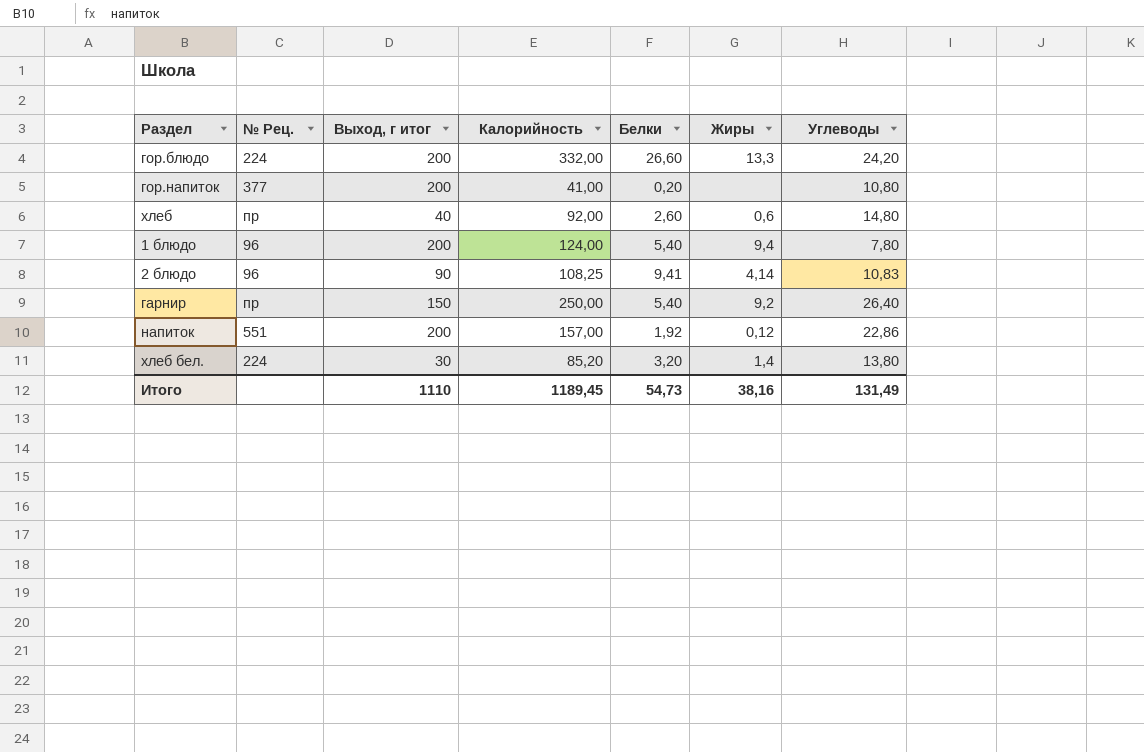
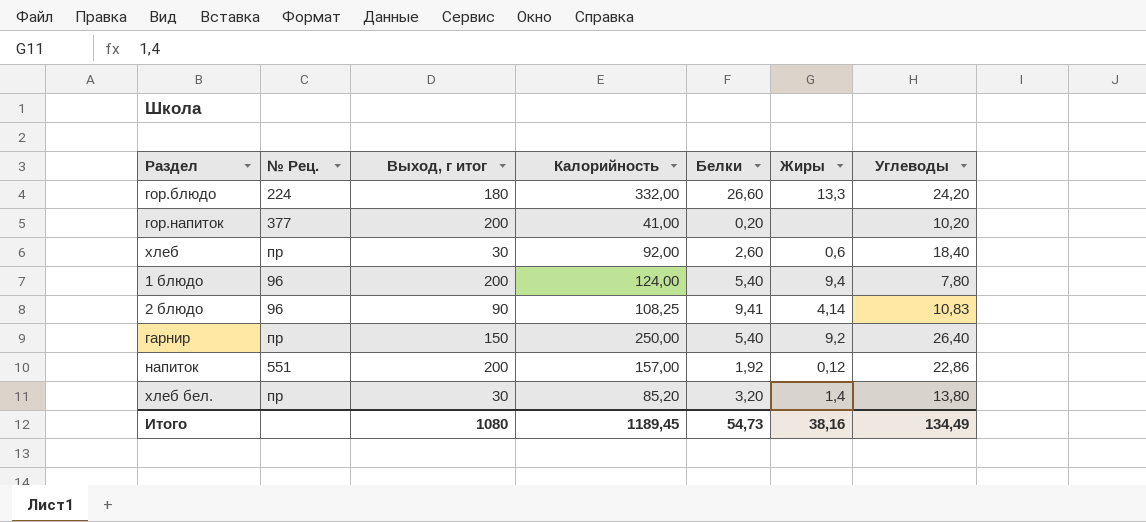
гор.блюдо | Выход, г итог: 200 -> 180
гор.напиток | Углеводы: 10,80 -> 10,20
хлеб | Выход, г итог: 40 -> 30
хлеб | Углеводы: 14,80 -> 18,40
хлеб бел. | № Рец.: 224 -> пр
Итого | Выход, г итог: 1110 -> 1080
Итого | Углеводы: 131,49 -> 134,49

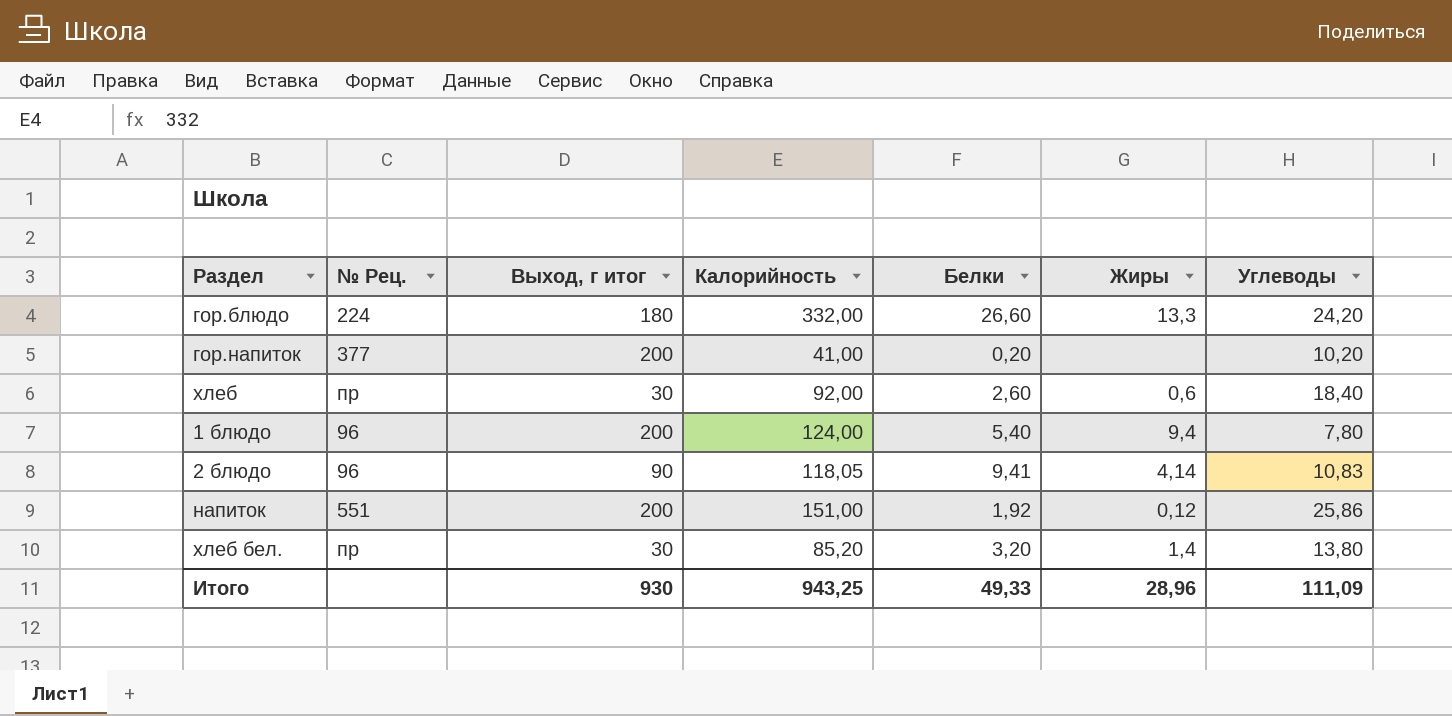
row гарнир: пр | 150 | 250,00 | 5,40 | 9,2 | 26,40 -> none
2 блюдо | Калорийность: 108,25 -> 118,05
напиток | Калорийность: 157,00 -> 151,00
напиток | Углеводы: 22,86 -> 25,86
Итого | Выход, г итог: 1080 -> 930
Итого | Калорийность: 1189,45 -> 943,25
Итого | Белки: 54,73 -> 49,33
Итого | Жиры: 38,16 -> 28,96
Итого | Углеводы: 134,49 -> 111,09

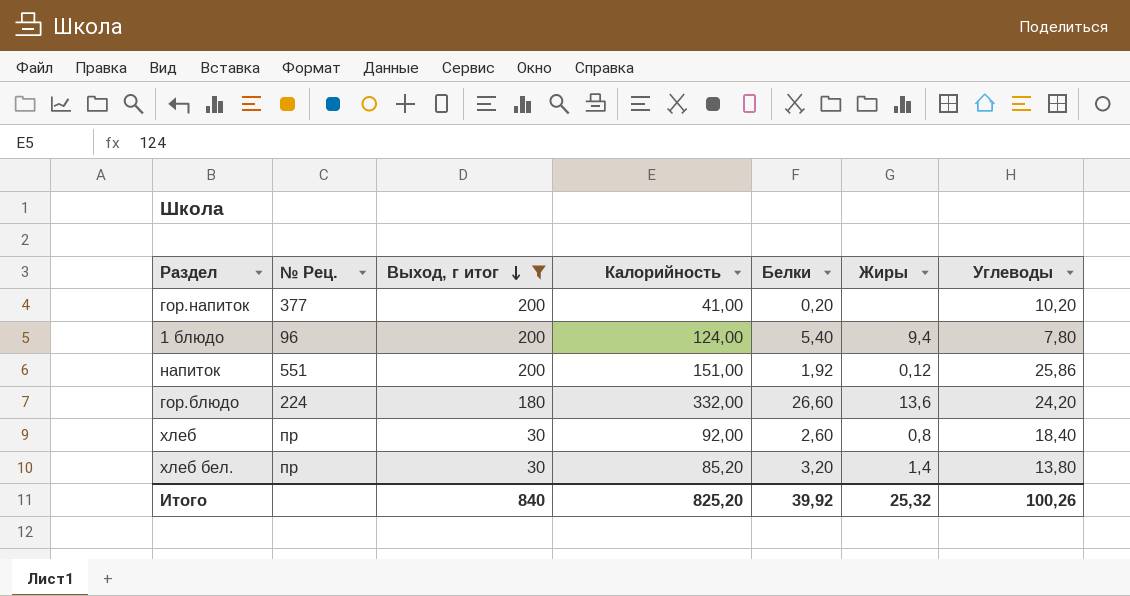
filter: none -> Выход, г итог != 90
row order: none -> Выход, г итог descending
гор.блюдо | Жиры: 13,3 -> 13,6
хлеб | Жиры: 0,6 -> 0,8
Итого | Выход, г итог: 930 -> 840
Итого | Калорийность: 943,25 -> 825,20
Итого | Белки: 49,33 -> 39,92
Итого | Жиры: 28,96 -> 25,32
Итого | Углеводы: 111,09 -> 100,26

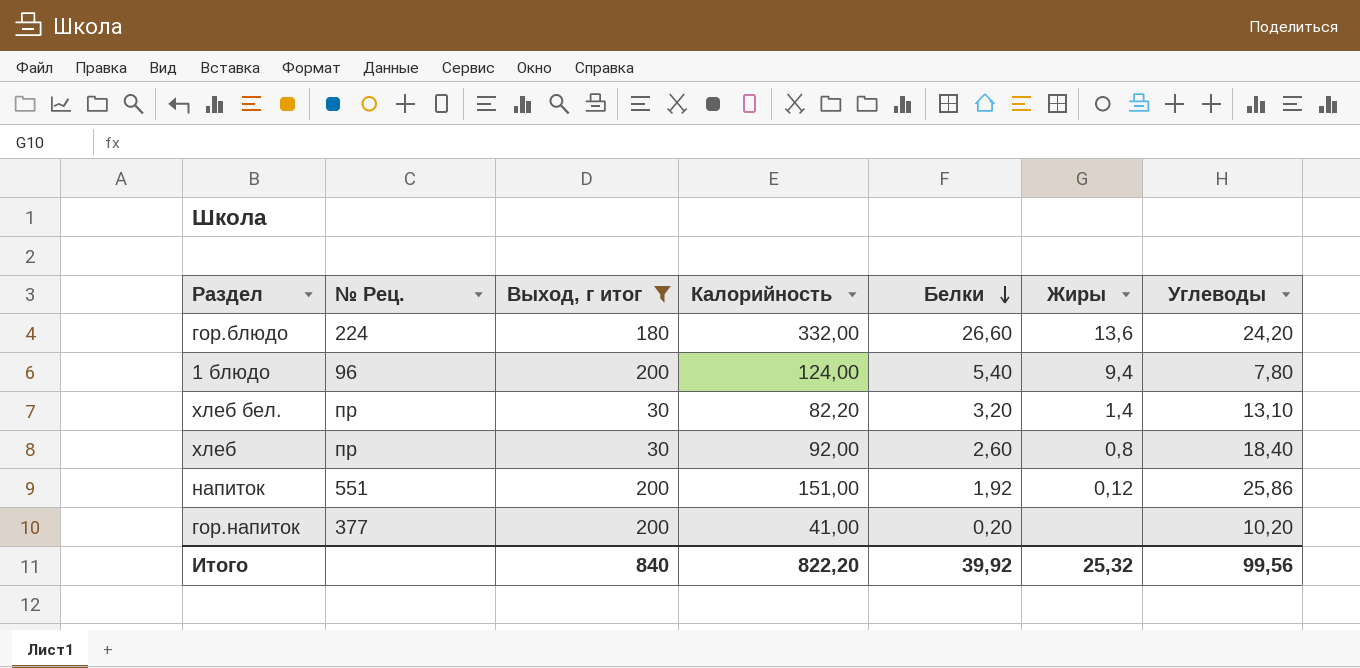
row order: Выход, г итог descending -> Белки descending
хлеб бел. | Калорийность: 85,20 -> 82,20
хлеб бел. | Углеводы: 13,80 -> 13,10
Итого | Калорийность: 825,20 -> 822,20
Итого | Углеводы: 100,26 -> 99,56

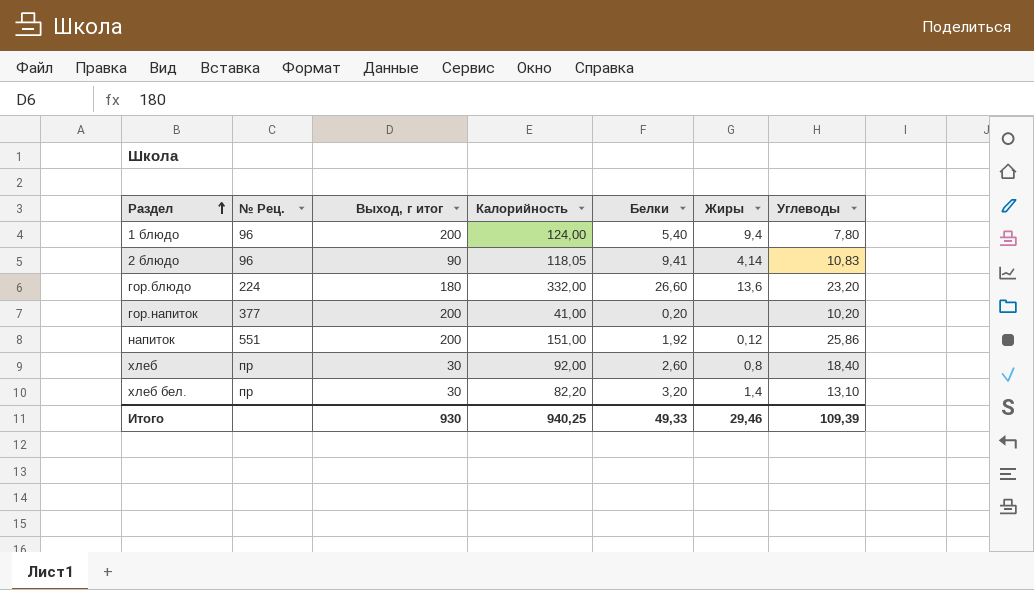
filter: Выход, г итог != 90 -> none
row order: Белки descending -> Раздел ascending
гор.блюдо | Углеводы: 24,20 -> 23,20
Итого | Выход, г итог: 840 -> 930
Итого | Калорийность: 822,20 -> 940,25
Итого | Белки: 39,92 -> 49,33
Итого | Жиры: 25,32 -> 29,46
Итого | Углеводы: 99,56 -> 109,39

